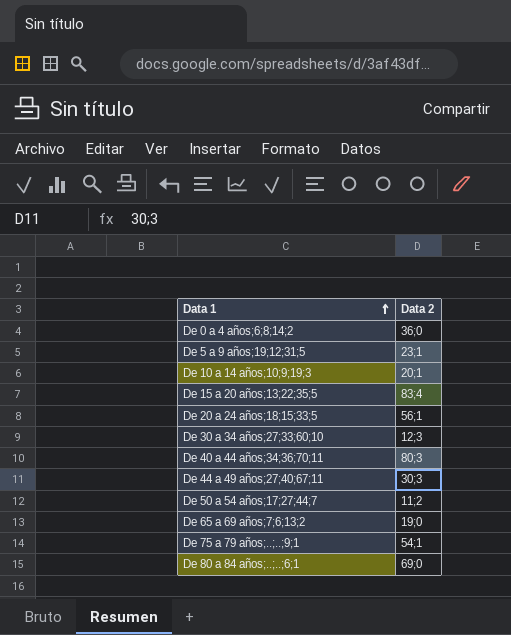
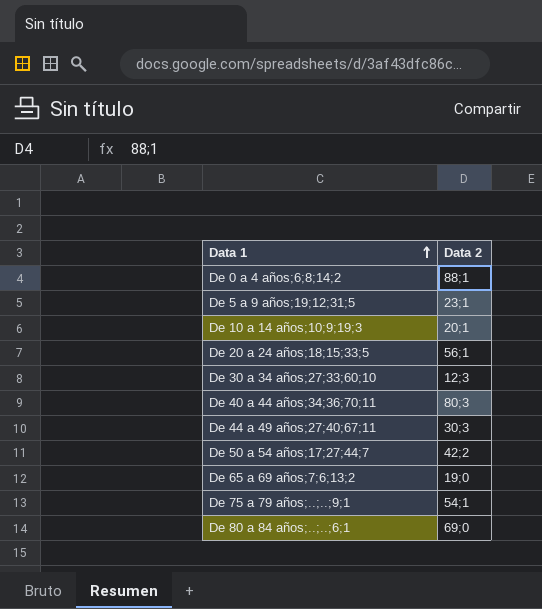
row De 15 a 20 años;13;22;35;5: 83;4 -> none
De 0 a 4 años;6;8;14;2 | Data 2: 36;0 -> 88;1
De 50 a 54 años;17;27;44;7 | Data 2: 11;2 -> 42;2

